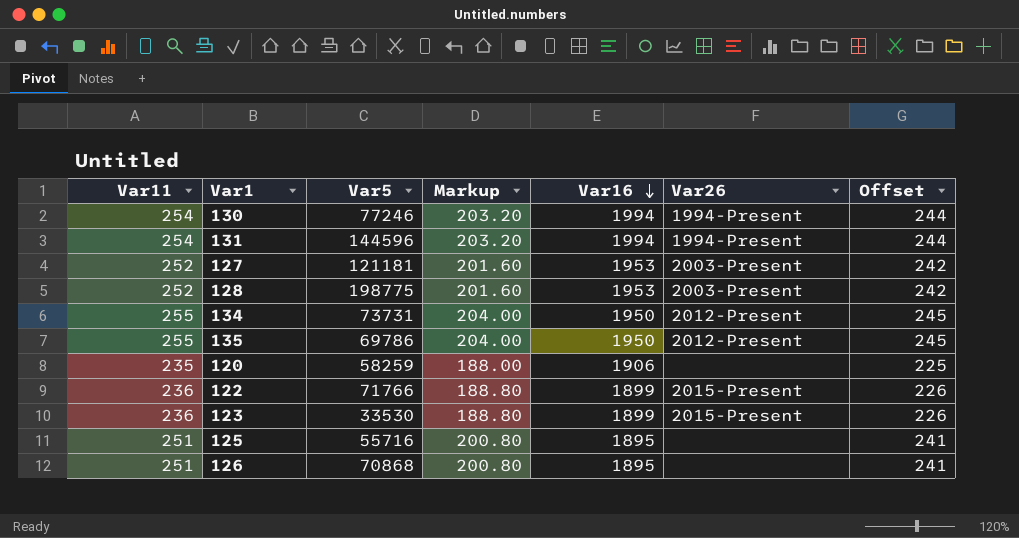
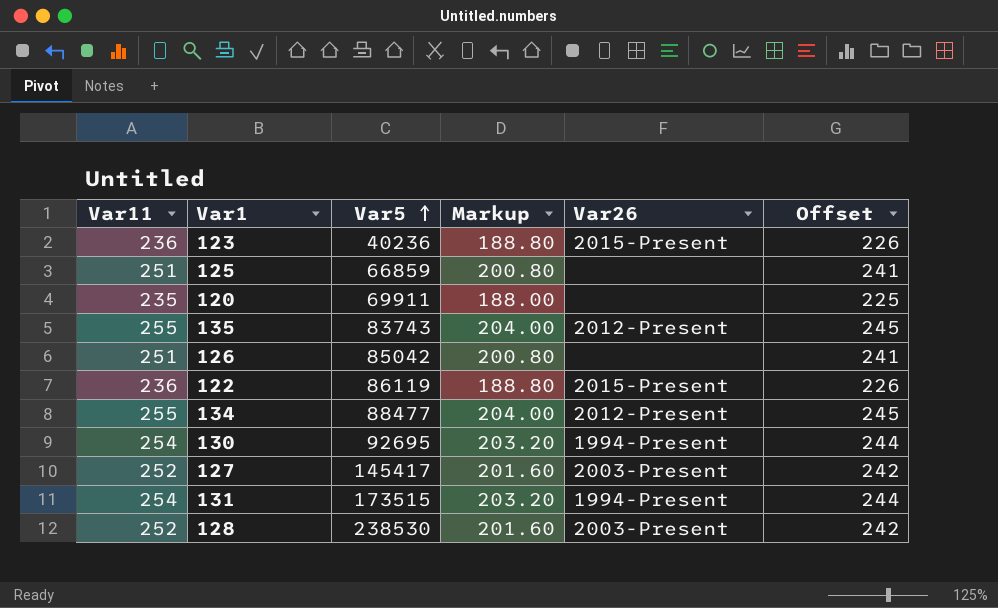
row order: Var16 descending -> Var5 ascending
column Var16 | position: 5 -> none
123 | Var5: 33530 -> 40236
125 | Var5: 55716 -> 66859
120 | Var5: 58259 -> 69911
135 | Var5: 69786 -> 83743
126 | Var5: 70868 -> 85042
122 | Var5: 71766 -> 86119
134 | Var5: 73731 -> 88477
130 | Var5: 77246 -> 92695
127 | Var5: 121181 -> 145417
131 | Var5: 144596 -> 173515
128 | Var5: 198775 -> 238530

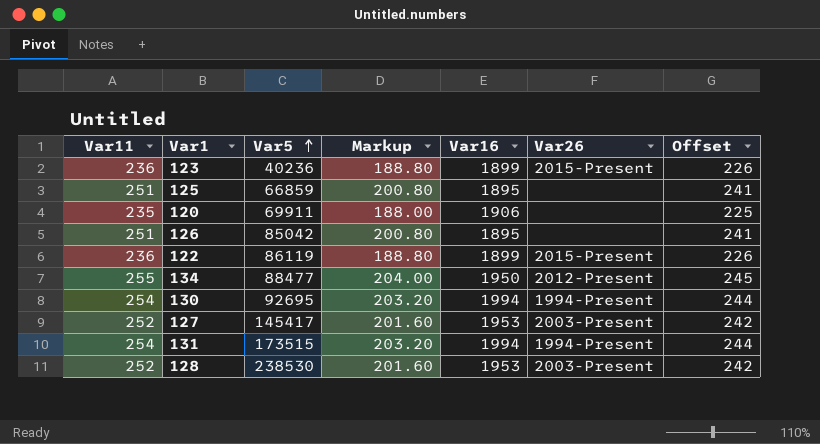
column Var16 | position: none -> 5
row 135: 255 | 83743 | 204.00 | 2012-Present | 245 -> none

